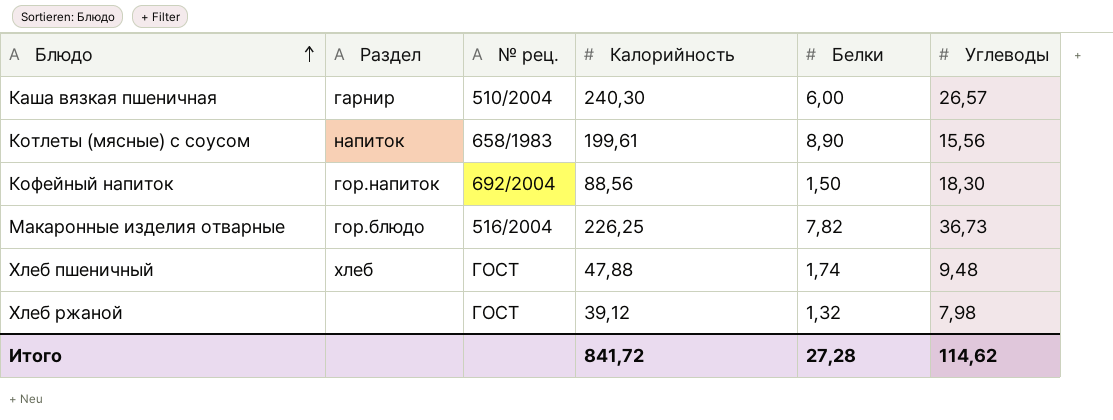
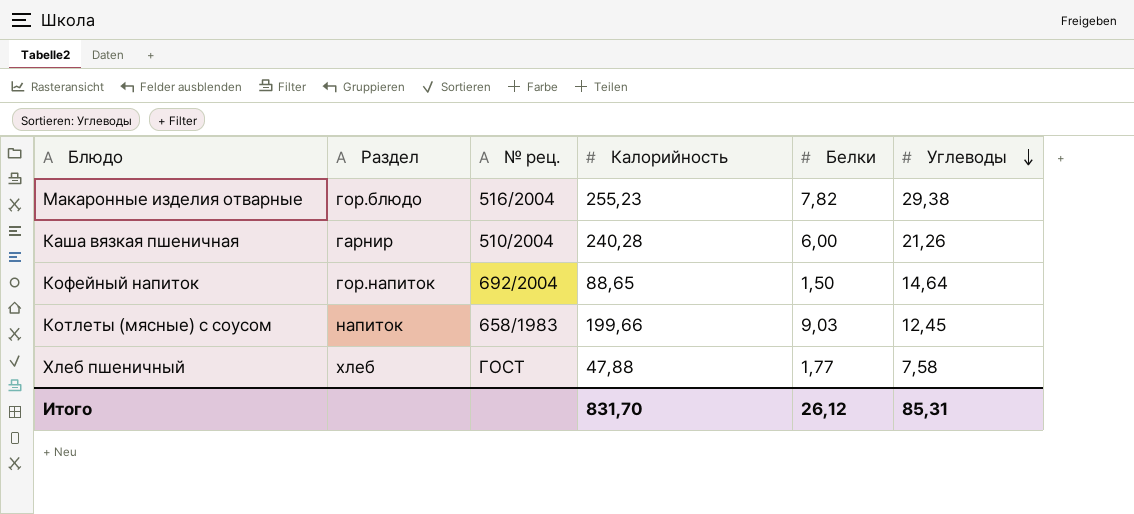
row order: Блюдо ascending -> Углеводы descending
row Хлеб ржаной: none | ГОСТ | 39,12 | 1,32 | 7,98 -> none
Макаронные изделия отварные | Калорийность: 226,25 -> 255,23
Макаронные изделия отварные | Углеводы: 36,73 -> 29,38
Каша вязкая пшеничная | Калорийность: 240,30 -> 240,28
Каша вязкая пшеничная | Углеводы: 26,57 -> 21,26
Кофейный напиток | Калорийность: 88,56 -> 88,65
Кофейный напиток | Углеводы: 18,30 -> 14,64
Котлеты (мясные) с соусом | Калорийность: 199,61 -> 199,66
Котлеты (мясные) с соусом | Белки: 8,90 -> 9,03
Котлеты (мясные) с соусом | Углеводы: 15,56 -> 12,45
Хлеб пшеничный | Белки: 1,74 -> 1,77
Хлеб пшеничный | Углеводы: 9,48 -> 7,58
Итого | Калорийность: 841,72 -> 831,70
Итого | Белки: 27,28 -> 26,12
Итого | Углеводы: 114,62 -> 85,31

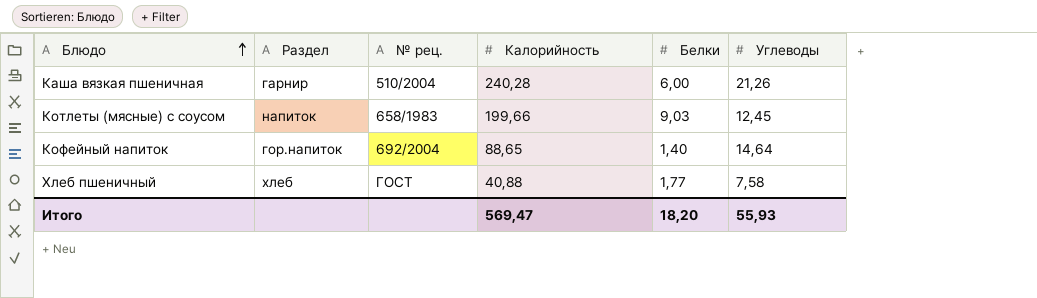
row order: Углеводы descending -> Блюдо ascending
row Макаронные изделия отварные: гор.блюдо | 516/2004 | 255,23 | 7,82 | 29,38 -> none
Кофейный напиток | Белки: 1,50 -> 1,40
Хлеб пшеничный | Калорийность: 47,88 -> 40,88
Итого | Калорийность: 831,70 -> 569,47
Итого | Белки: 26,12 -> 18,20
Итого | Углеводы: 85,31 -> 55,93

